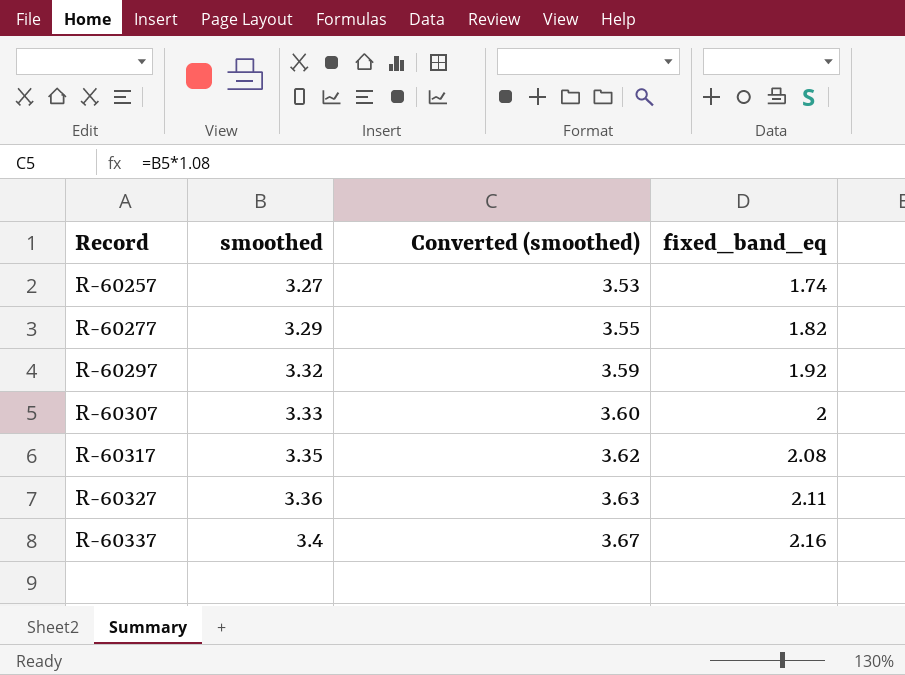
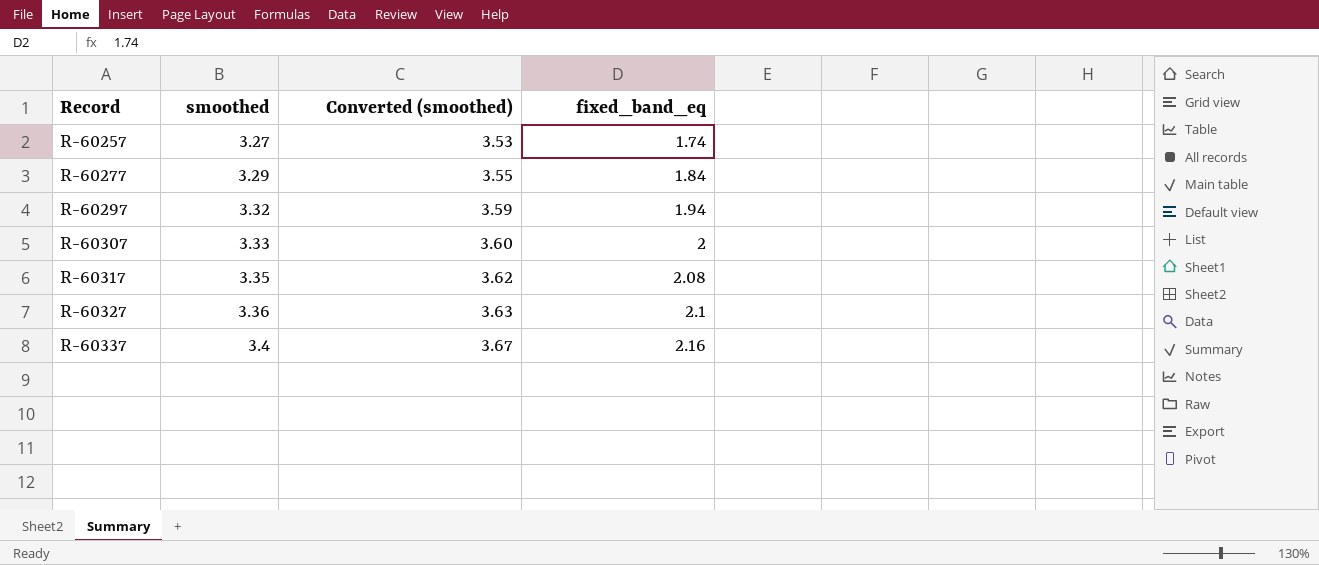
R-60277 | fixed_band_eq: 1.82 -> 1.84
R-60297 | fixed_band_eq: 1.92 -> 1.94
R-60327 | fixed_band_eq: 2.11 -> 2.1

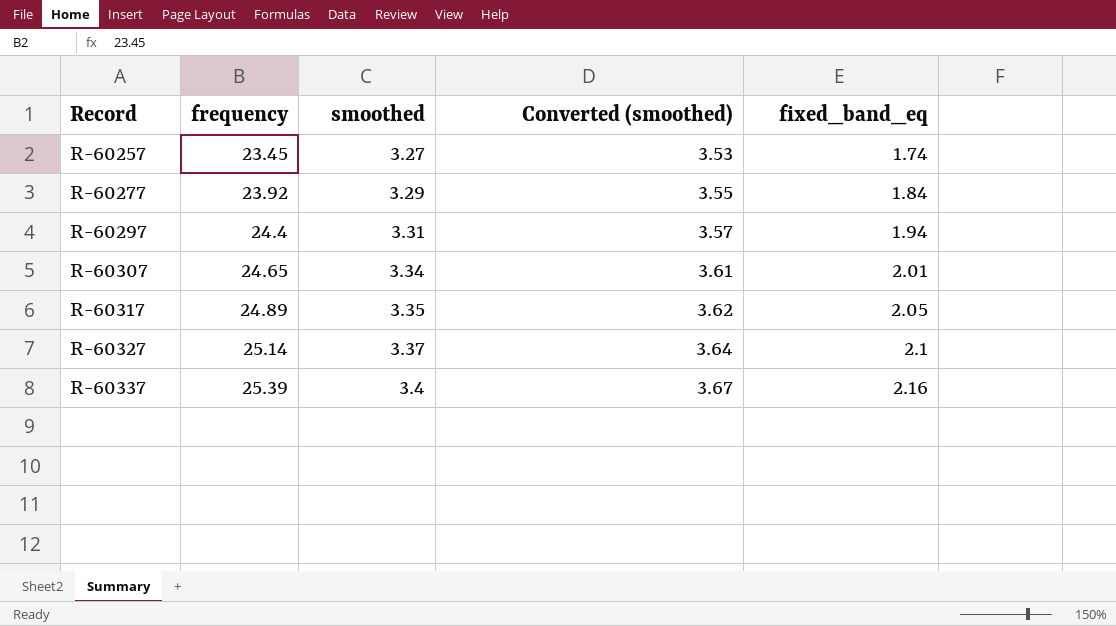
column frequency | position: none -> 2
R-60297 | smoothed: 3.32 -> 3.31
R-60297 | Converted (smoothed): 3.59 -> 3.57
R-60307 | smoothed: 3.33 -> 3.34
R-60307 | Converted (smoothed): 3.60 -> 3.61
R-60307 | fixed_band_eq: 2 -> 2.01
R-60317 | fixed_band_eq: 2.08 -> 2.05
R-60327 | smoothed: 3.36 -> 3.37
R-60327 | Converted (smoothed): 3.63 -> 3.64

